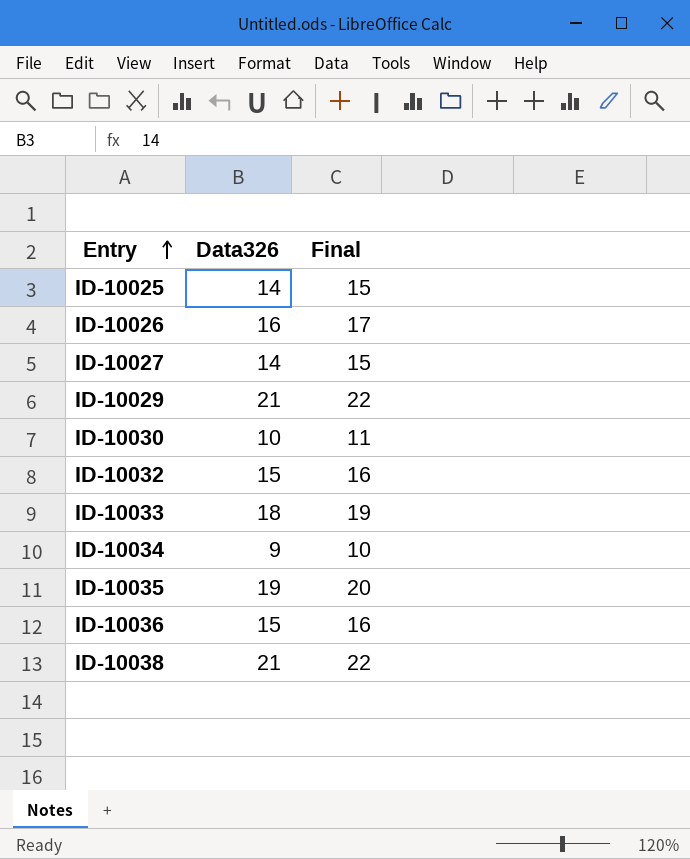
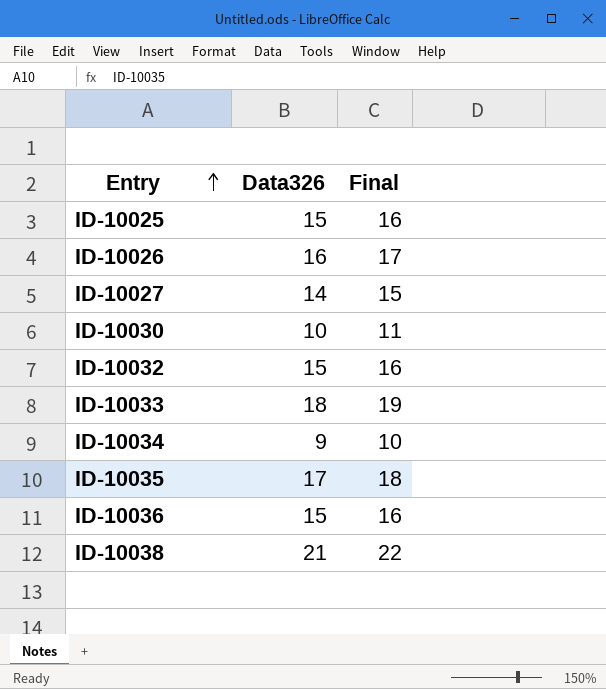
row ID-10029: 21 | 22 -> none
ID-10025 | Data326: 14 -> 15
ID-10025 | Final: 15 -> 16
ID-10035 | Data326: 19 -> 17
ID-10035 | Final: 20 -> 18

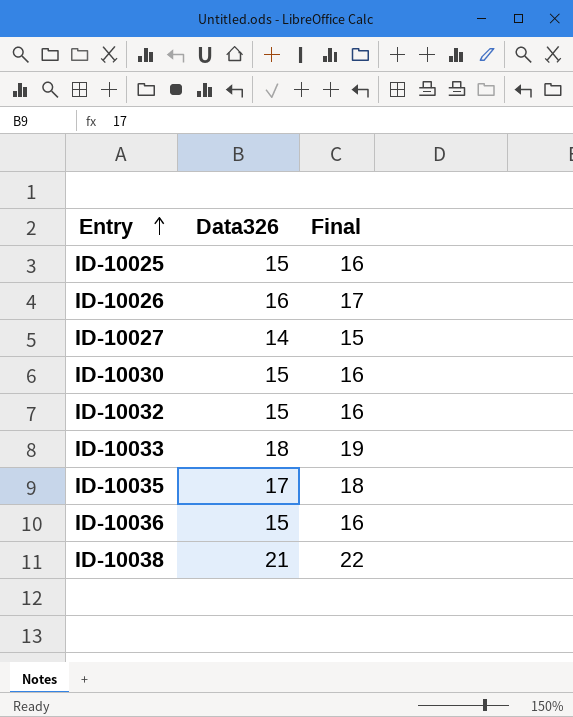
row ID-10034: 9 | 10 -> none
ID-10030 | Data326: 10 -> 15
ID-10030 | Final: 11 -> 16

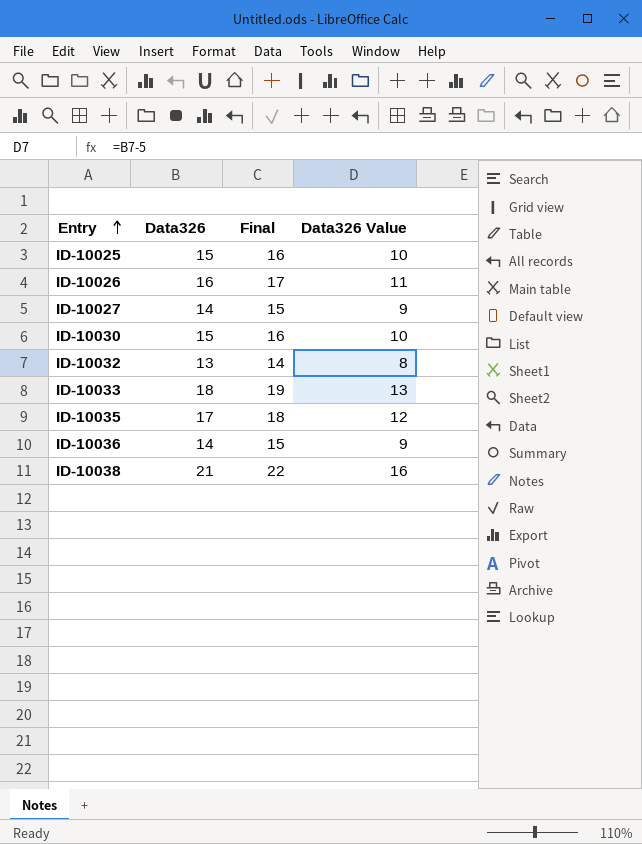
column Data326 Value | formula: none -> [Data326] - 5
ID-10032 | Data326: 15 -> 13
ID-10032 | Final: 16 -> 14
ID-10036 | Data326: 15 -> 14
ID-10036 | Final: 16 -> 15

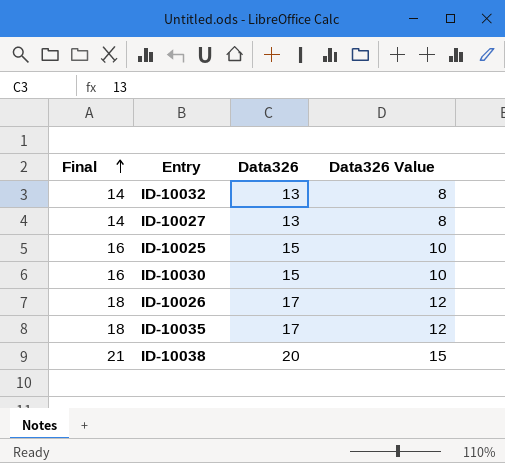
row order: Entry ascending -> Final ascending
column Final | position: 3 -> 1
row ID-10033: 18 | 19 | 13 -> none
row ID-10036: 14 | 15 | 9 -> none
ID-10027 | Final: 15 -> 14
ID-10027 | Data326: 14 -> 13
ID-10027 | Data326 Value: 9 -> 8
ID-10026 | Final: 17 -> 18
ID-10026 | Data326: 16 -> 17
ID-10026 | Data326 Value: 11 -> 12
ID-10038 | Final: 22 -> 21
ID-10038 | Data326: 21 -> 20
ID-10038 | Data326 Value: 16 -> 15

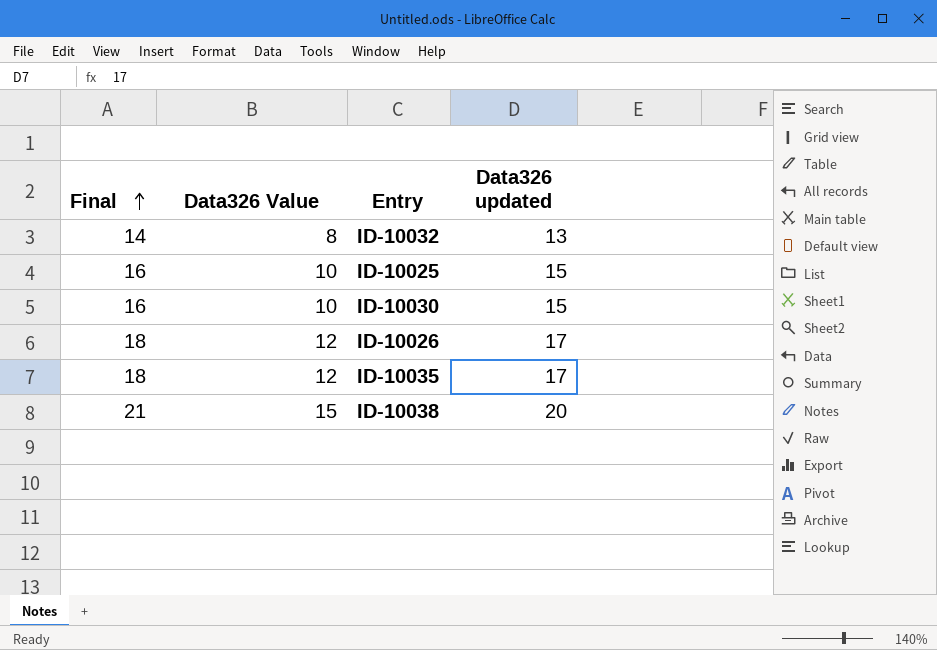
column Data326 Value | position: 4 -> 2
column name: Data326 -> Data326 updated
row ID-10027: 14 | 13 | 8 -> none

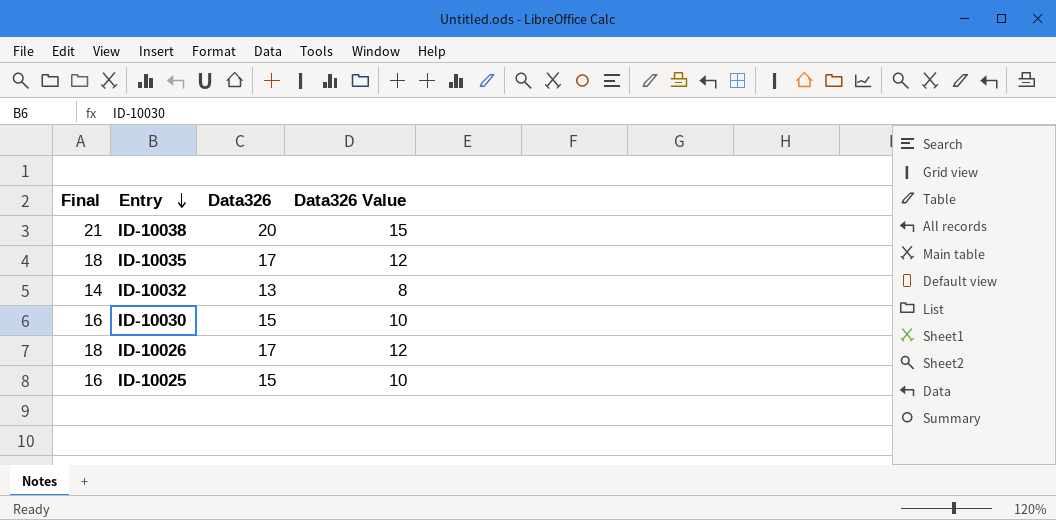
row order: Final ascending -> Entry descending
column name: Data326 updated -> Data326
column Data326 Value | position: 2 -> 4

